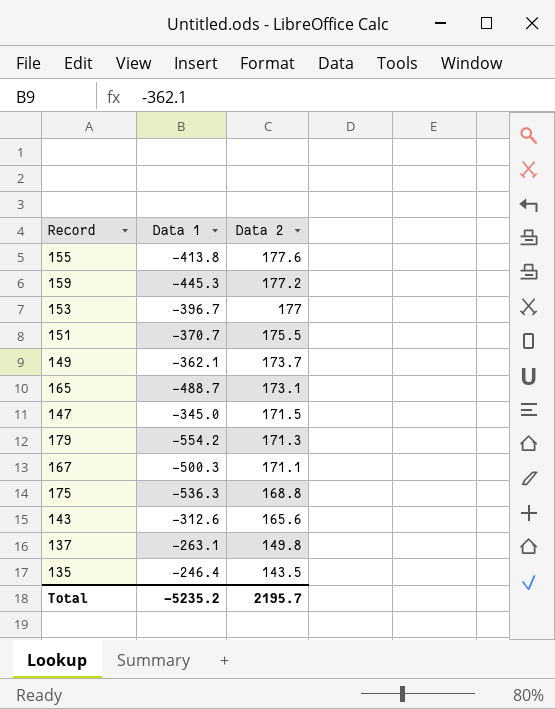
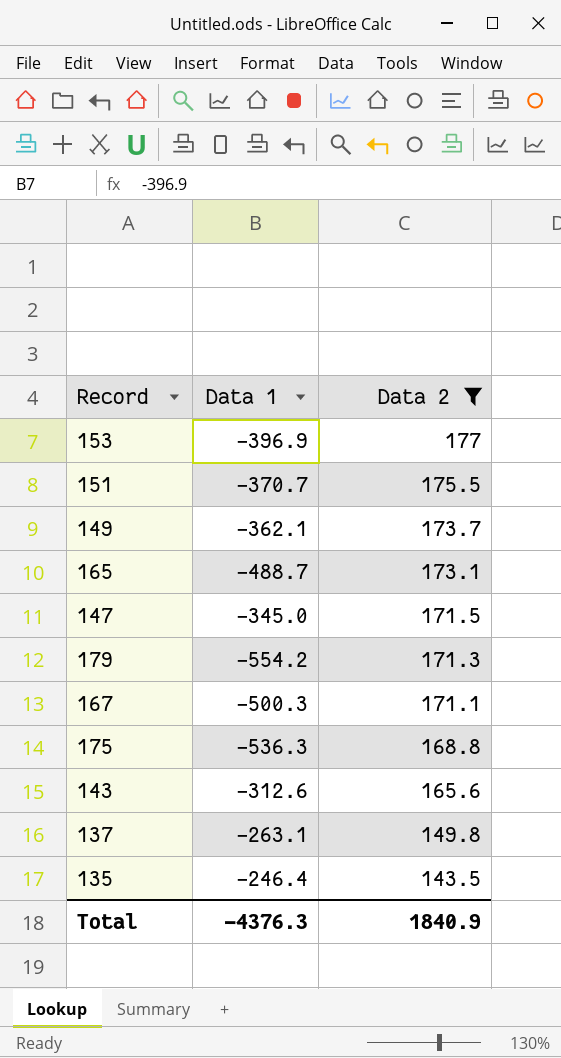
filter: none -> Data 2 <= 177
153 | Data 1: -396.7 -> -396.9
Total | Data 1: -5235.2 -> -4376.3
Total | Data 2: 2195.7 -> 1840.9

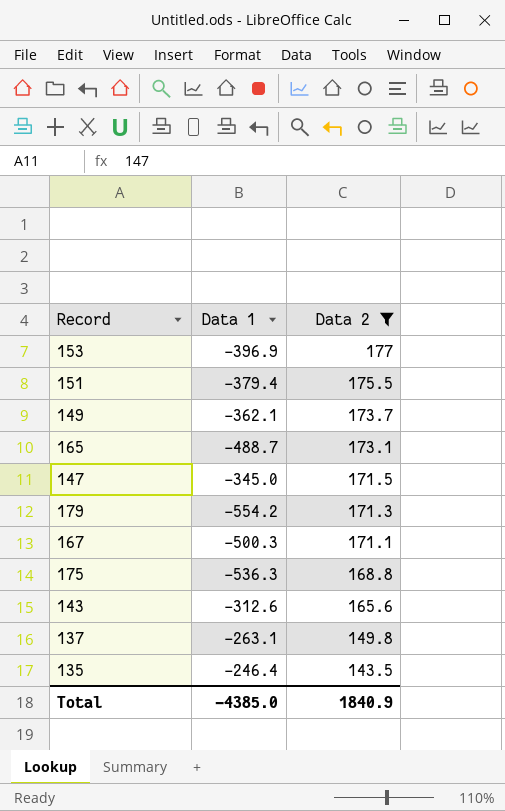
151 | Data 1: -370.7 -> -379.4
Total | Data 1: -4376.3 -> -4385.0

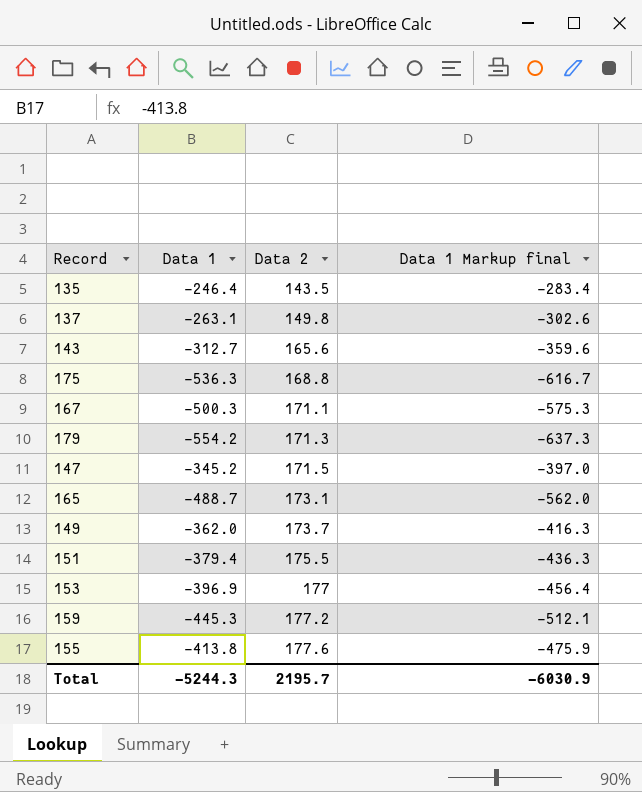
filter: Data 2 <= 177 -> none
row order: Data 2 descending -> Data 2 ascending
column Data 1 Markup final | formula: none -> [Data 1] * 1.15
143 | Data 1: -312.6 -> -312.7
147 | Data 1: -345.0 -> -345.2
149 | Data 1: -362.1 -> -362.0
Total | Data 1: -4385.0 -> -5244.3
Total | Data 2: 1840.9 -> 2195.7

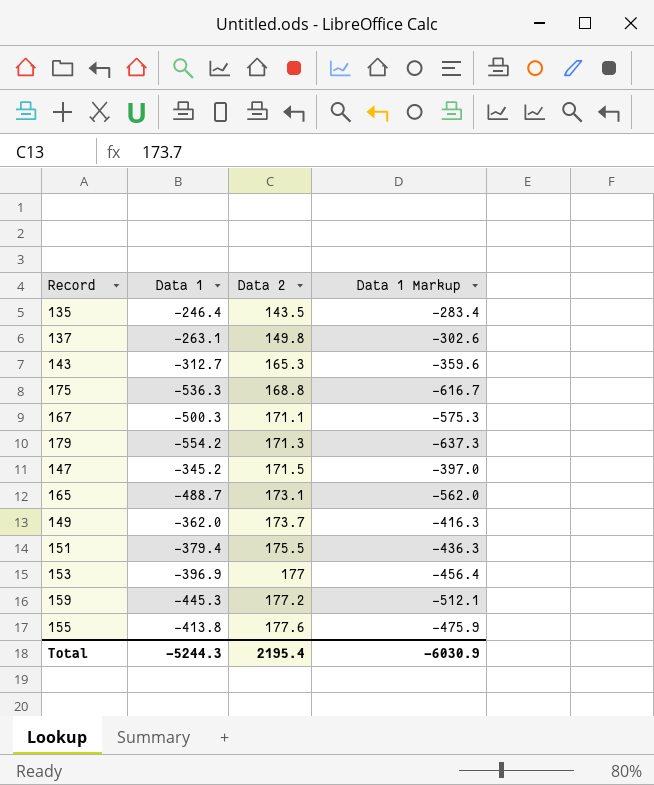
column name: Data 1 Markup final -> Data 1 Markup
143 | Data 2: 165.6 -> 165.3
Total | Data 2: 2195.7 -> 2195.4

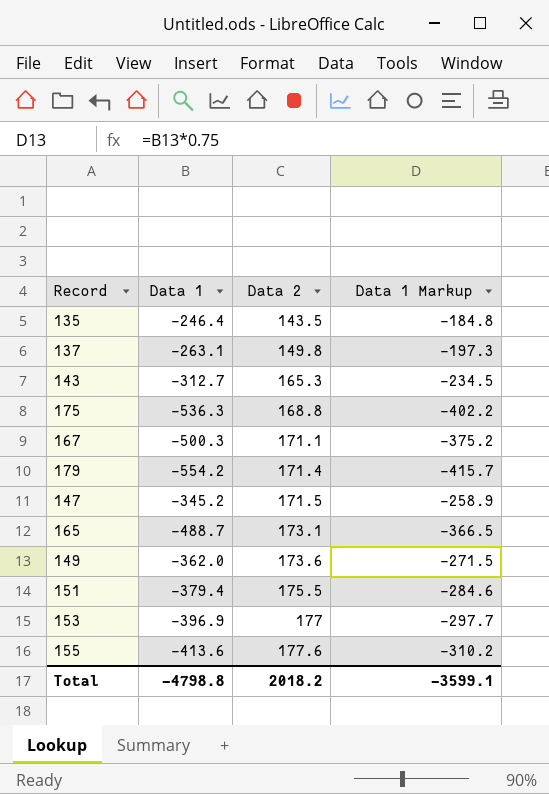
column Data 1 Markup | formula: [Data 1] * 1.15 -> [Data 1] * 0.75
row 159: -445.3 | 177.2 | -512.1 -> none
179 | Data 2: 171.3 -> 171.4
149 | Data 2: 173.7 -> 173.6
155 | Data 1: -413.8 -> -413.6
Total | Data 1: -5244.3 -> -4798.8
Total | Data 2: 2195.4 -> 2018.2
Total | Data 1 Markup: -6030.9 -> -3599.1

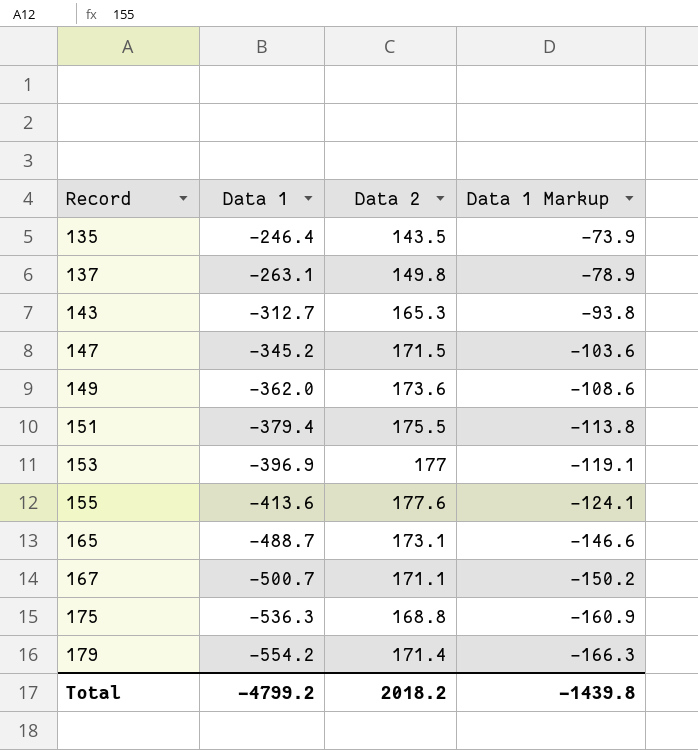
row order: Data 2 ascending -> Record ascending
column Data 1 Markup | formula: [Data 1] * 0.75 -> [Data 1] * 0.3
167 | Data 1: -500.3 -> -500.7
Total | Data 1: -4798.8 -> -4799.2
Total | Data 1 Markup: -3599.1 -> -1439.8

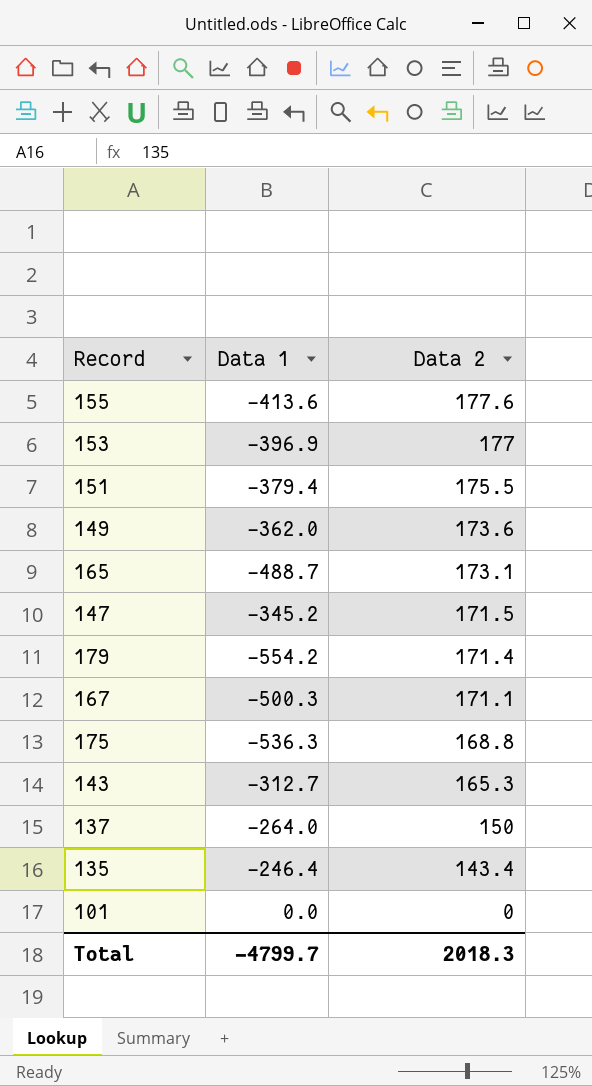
row order: Record ascending -> Data 2 descending
column Data 1 Markup | formula: [Data 1] * 0.3 -> none
167 | Data 1: -500.7 -> -500.3
137 | Data 1: -263.1 -> -264.0
137 | Data 2: 149.8 -> 150
135 | Data 2: 143.5 -> 143.4
row 101: none -> 0.0 | 0
Total | Data 1: -4799.2 -> -4799.7
Total | Data 2: 2018.2 -> 2018.3

